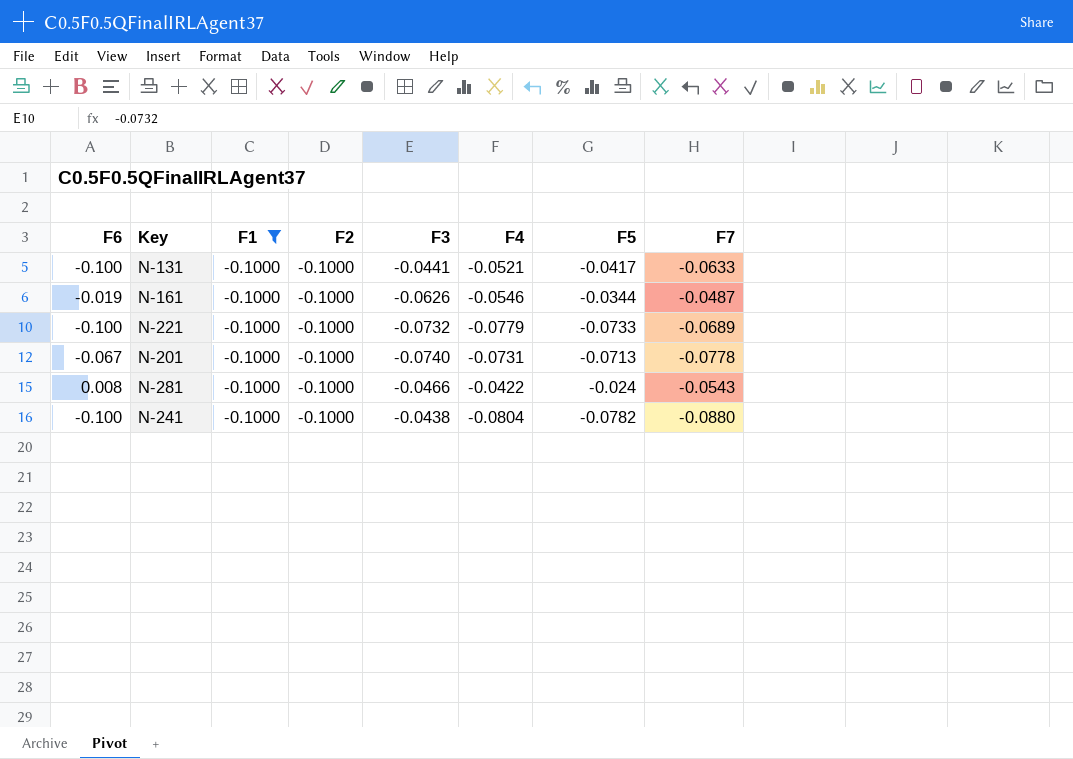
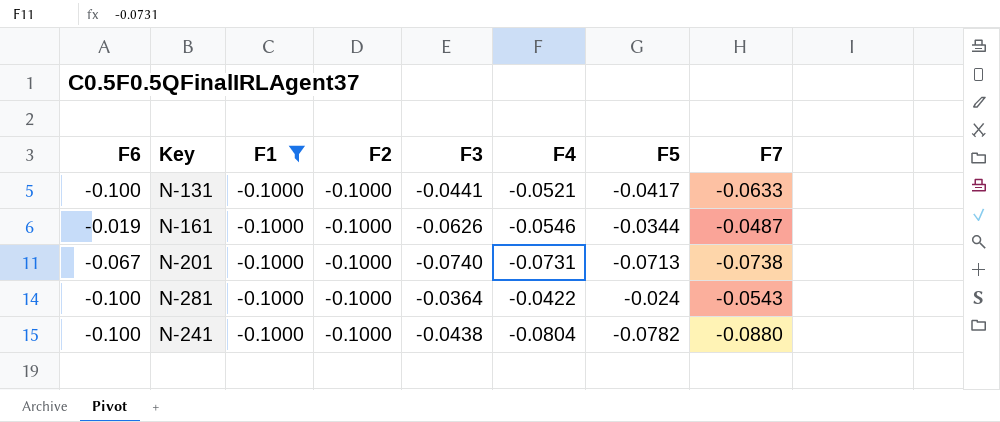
row N-221: -0.100 | -0.1000 | -0.1000 | -0.0732 | -0.0779 | -0.0733 | -0.0689 -> none
N-201 | F7: -0.0778 -> -0.0738
N-281 | F6: 0.008 -> -0.100
N-281 | F3: -0.0466 -> -0.0364

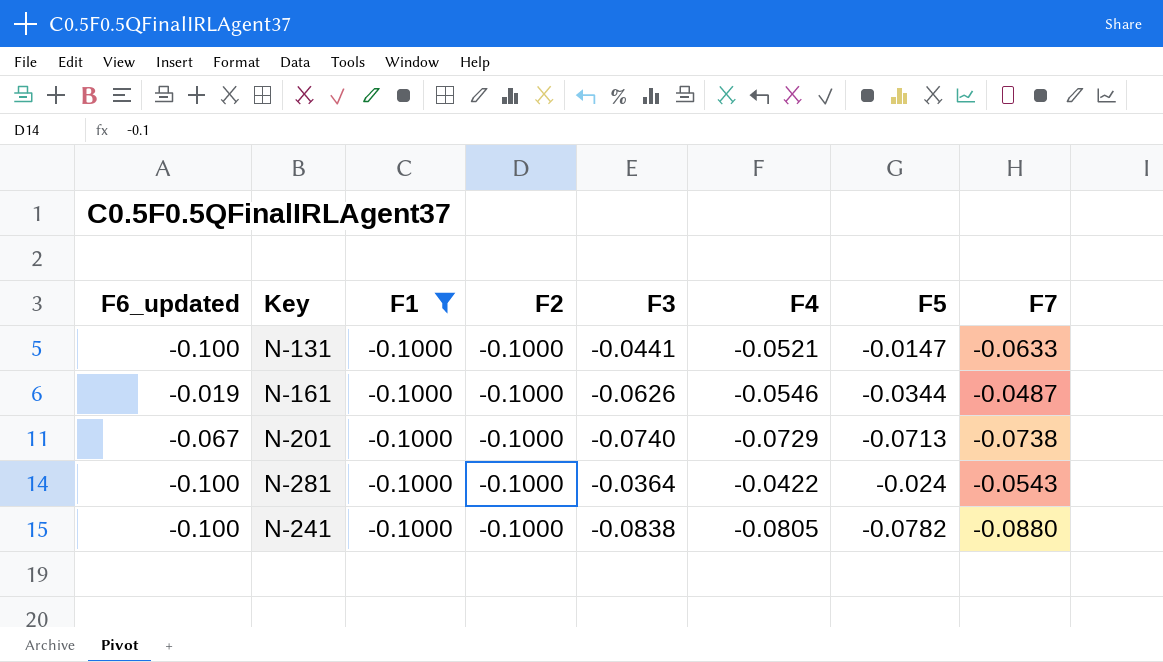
column name: F6 -> F6_updated
N-131 | F5: -0.0417 -> -0.0147
N-201 | F4: -0.0731 -> -0.0729
N-241 | F3: -0.0438 -> -0.0838
N-241 | F4: -0.0804 -> -0.0805

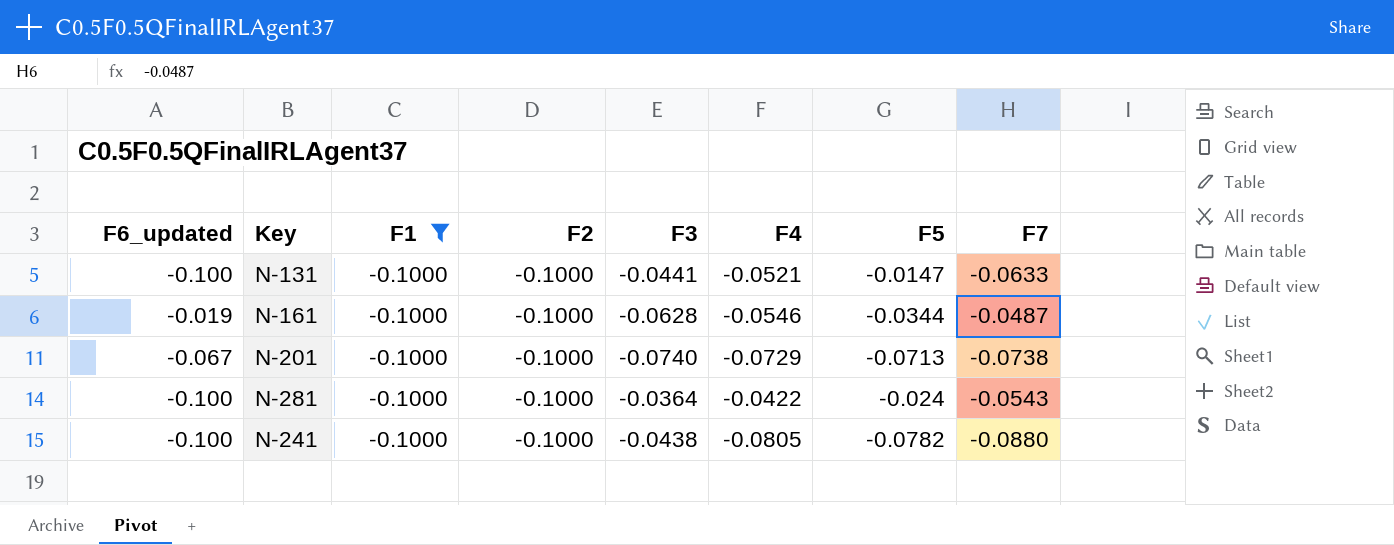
N-161 | F3: -0.0626 -> -0.0628
N-241 | F3: -0.0838 -> -0.0438

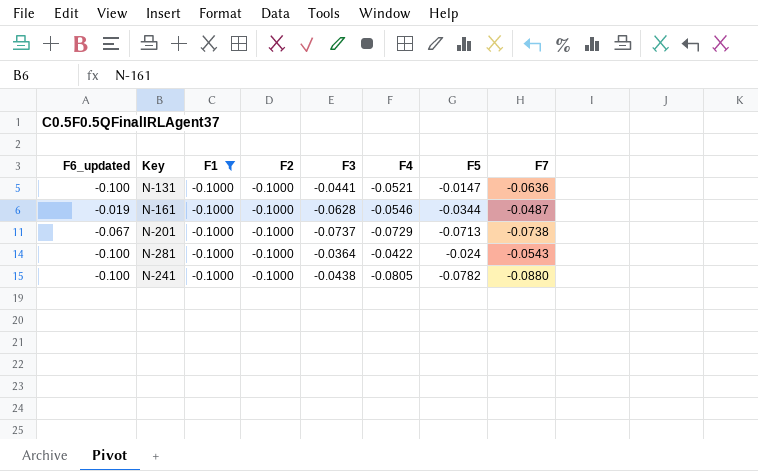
N-131 | F7: -0.0633 -> -0.0636
N-201 | F3: -0.0740 -> -0.0737

